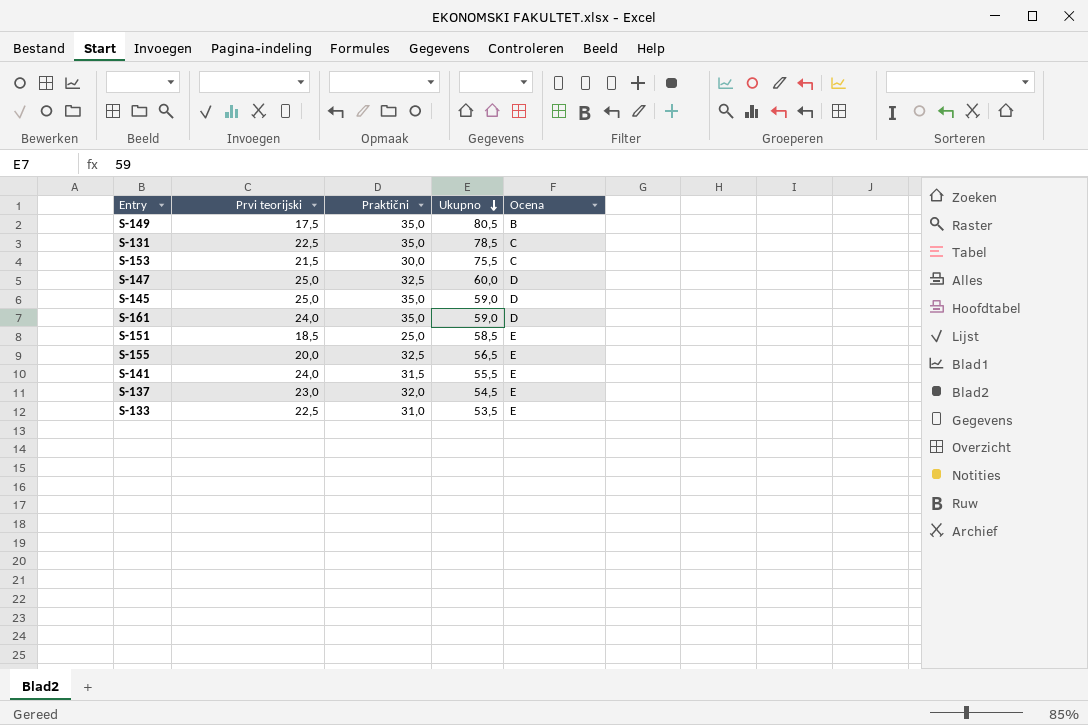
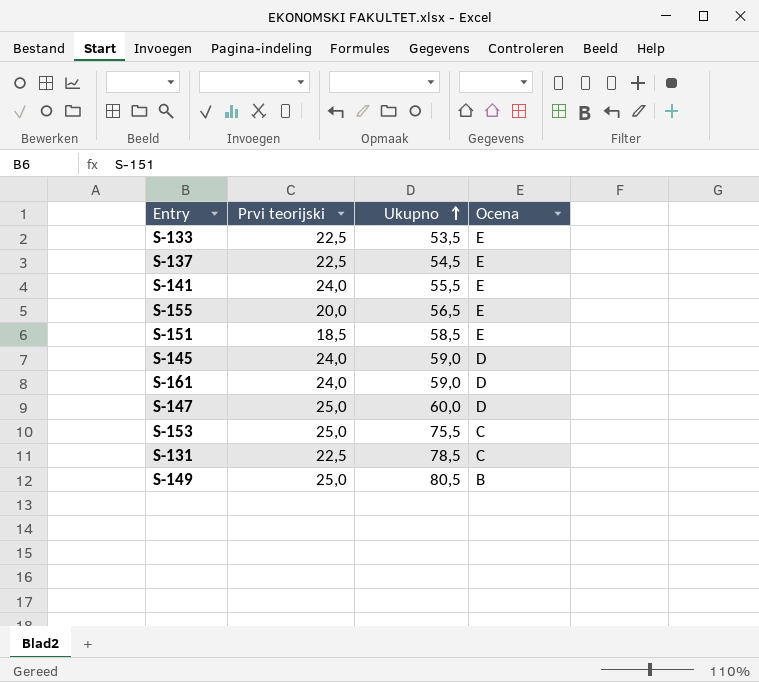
row order: Ukupno descending -> Ukupno ascending
column Praktični | position: 3 -> none
S-137 | Prvi teorijski: 23,0 -> 22,5
S-145 | Prvi teorijski: 25,0 -> 24,0
S-153 | Prvi teorijski: 21,5 -> 25,0
S-149 | Prvi teorijski: 17,5 -> 25,0

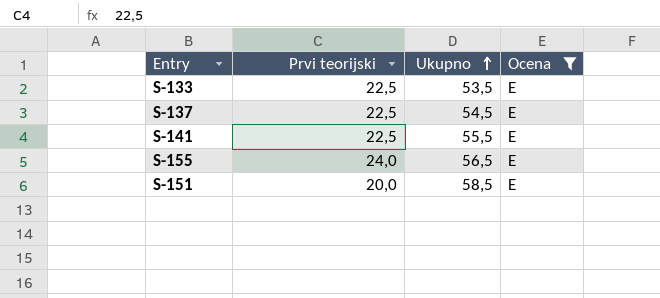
filter: none -> Ocena = E
S-141 | Prvi teorijski: 24,0 -> 22,5
S-155 | Prvi teorijski: 20,0 -> 24,0
S-151 | Prvi teorijski: 18,5 -> 20,0

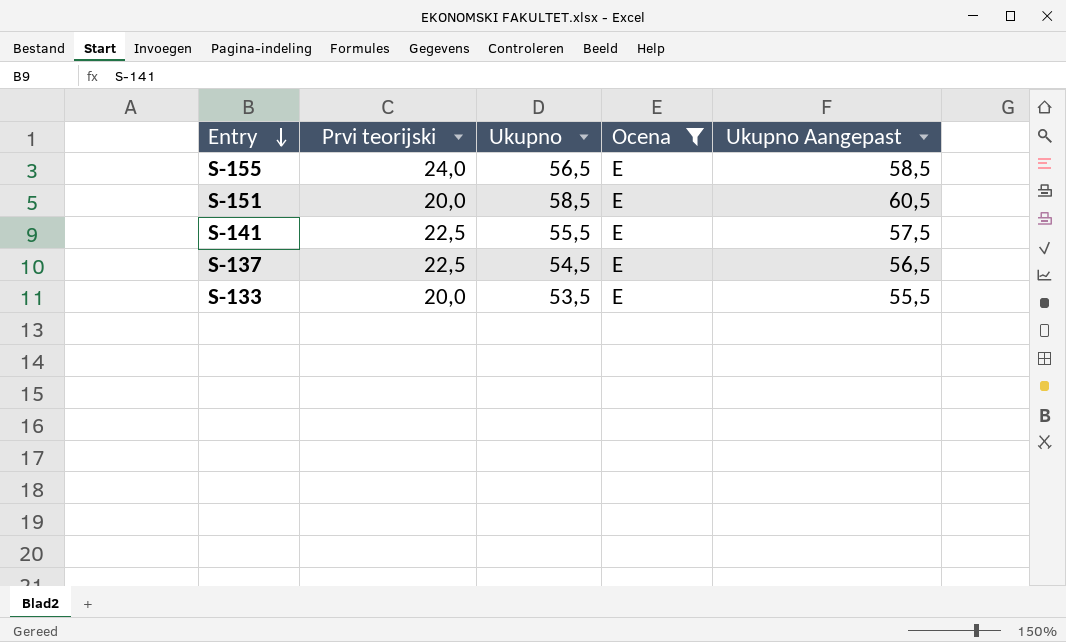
row order: Ukupno ascending -> Entry descending
column Ukupno Aangepast | formula: none -> [Ukupno] + 2
S-133 | Prvi teorijski: 22,5 -> 20,0

